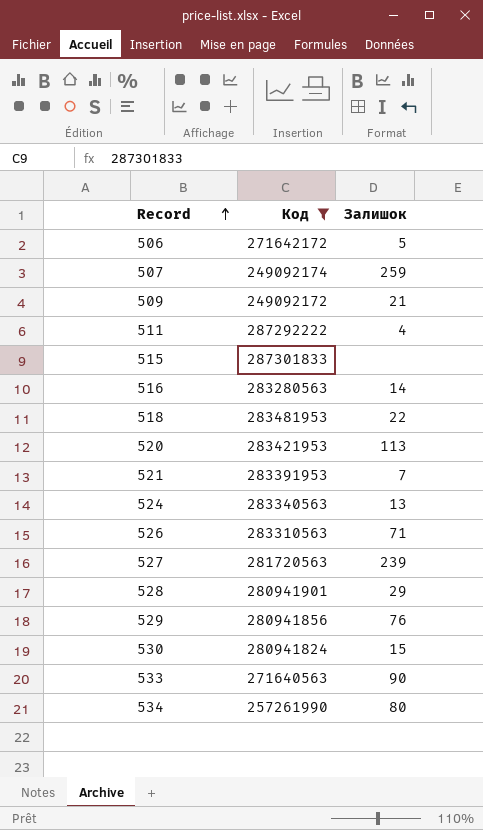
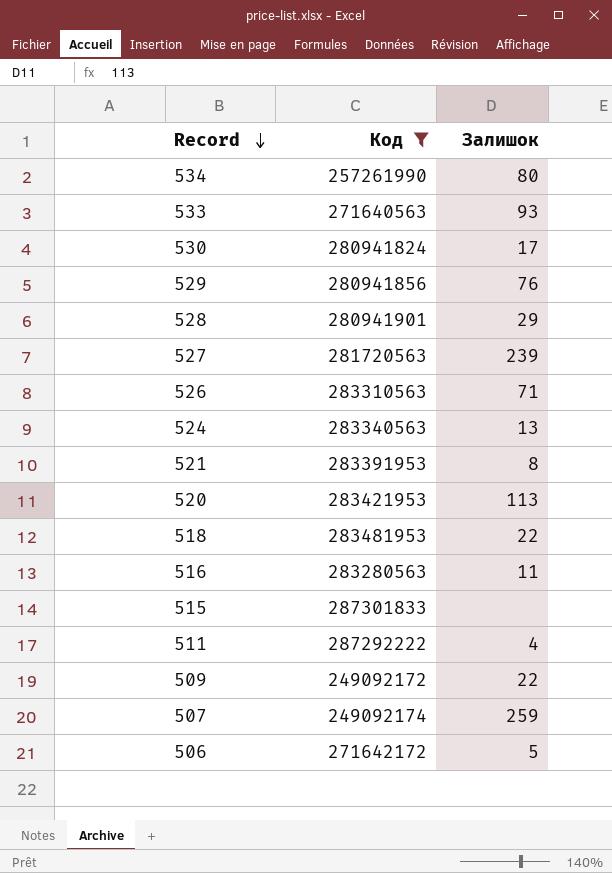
row order: Record ascending -> Record descending
533 | Залишок: 90 -> 93
530 | Залишок: 15 -> 17
521 | Залишок: 7 -> 8
516 | Залишок: 14 -> 11
509 | Залишок: 21 -> 22

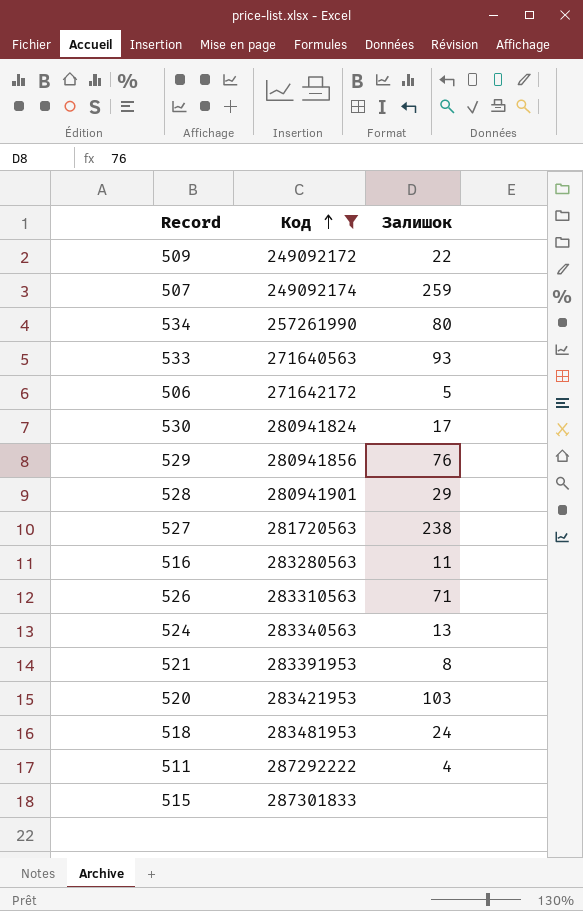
row order: Record descending -> Код ascending
527 | Залишок: 239 -> 238
520 | Залишок: 113 -> 103
518 | Залишок: 22 -> 24

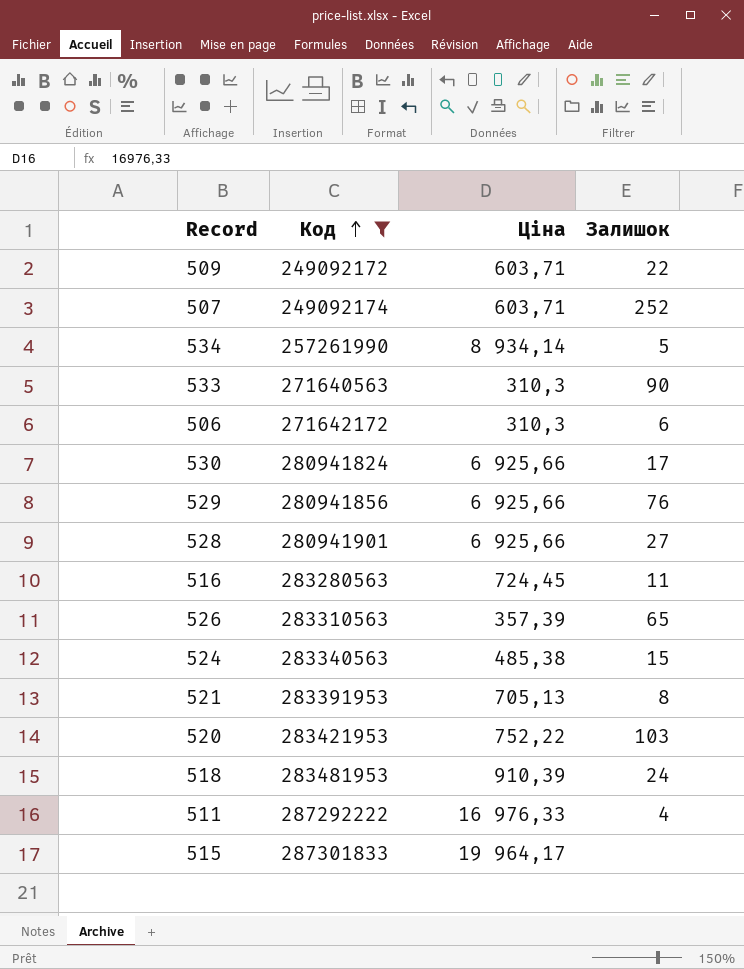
column Ціна | position: none -> 3
row 527: 281720563 | 238 -> none
507 | Залишок: 259 -> 252
534 | Залишок: 80 -> 5
533 | Залишок: 93 -> 90
506 | Залишок: 5 -> 6
528 | Залишок: 29 -> 27
526 | Залишок: 71 -> 65
524 | Залишок: 13 -> 15

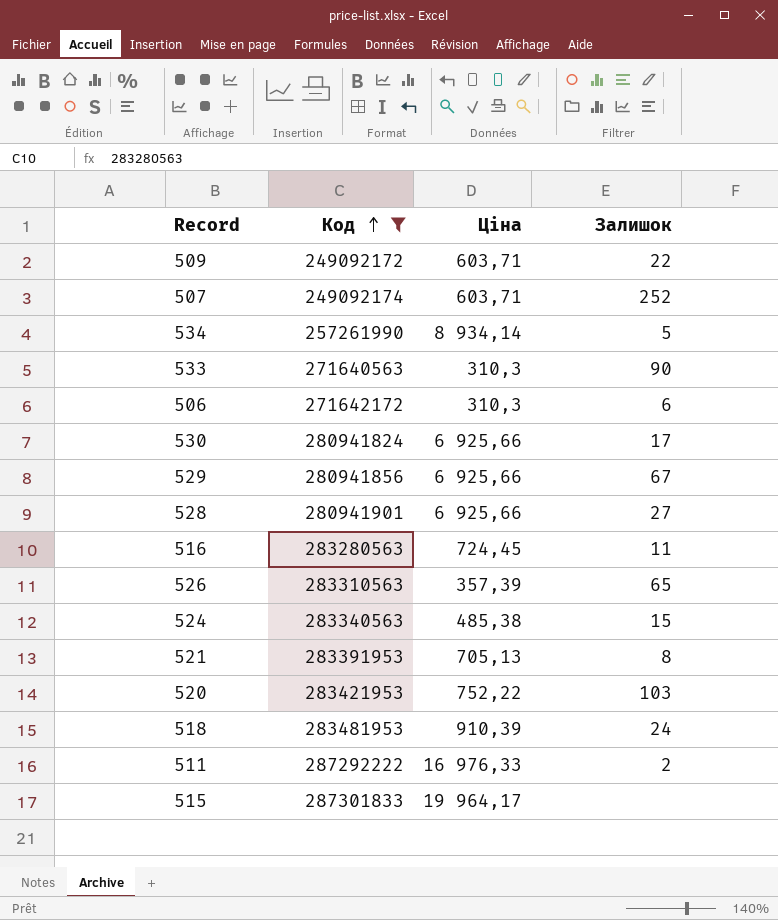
529 | Залишок: 76 -> 67
511 | Залишок: 4 -> 2

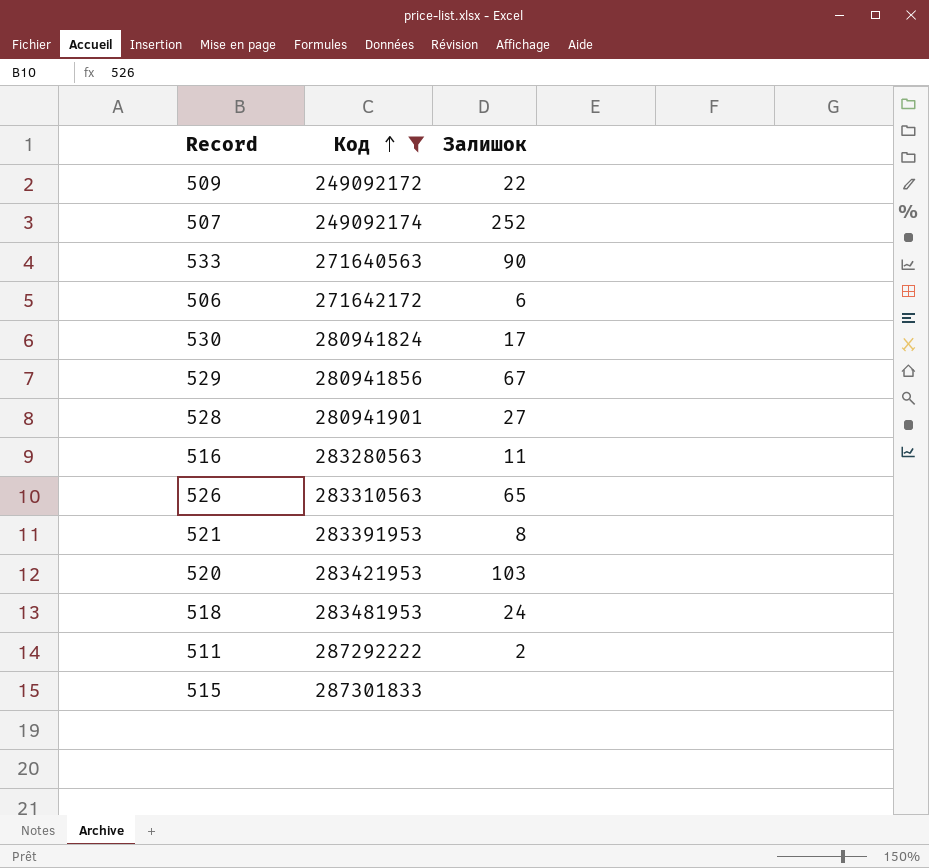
column Ціна | position: 3 -> none
row 534: 257261990 | 8 934,14 | 5 -> none
row 524: 283340563 | 485,38 | 15 -> none

